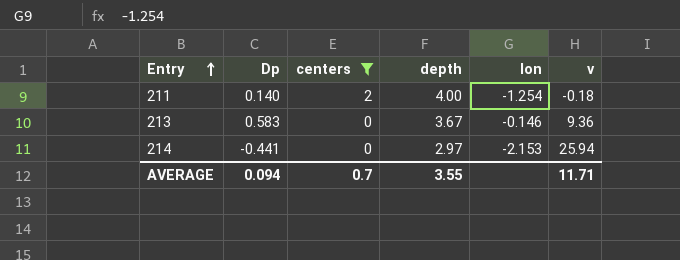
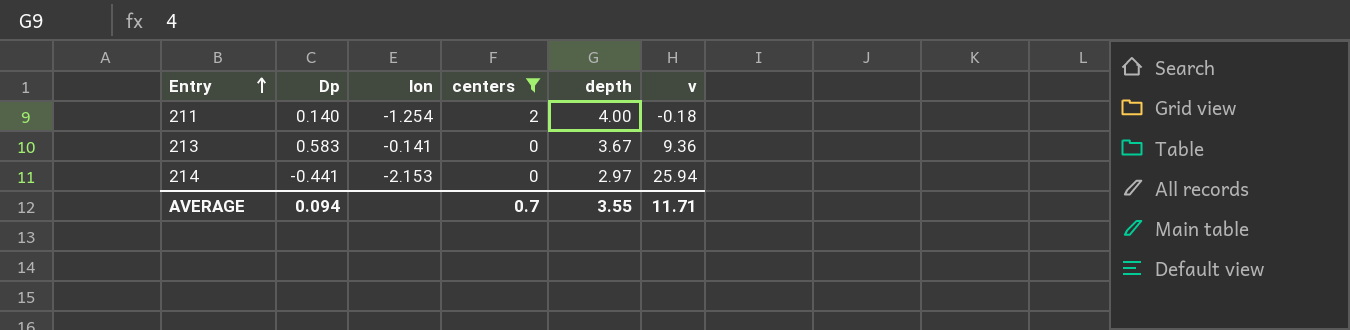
column lon | position: 5 -> 3
213 | lon: -0.146 -> -0.141

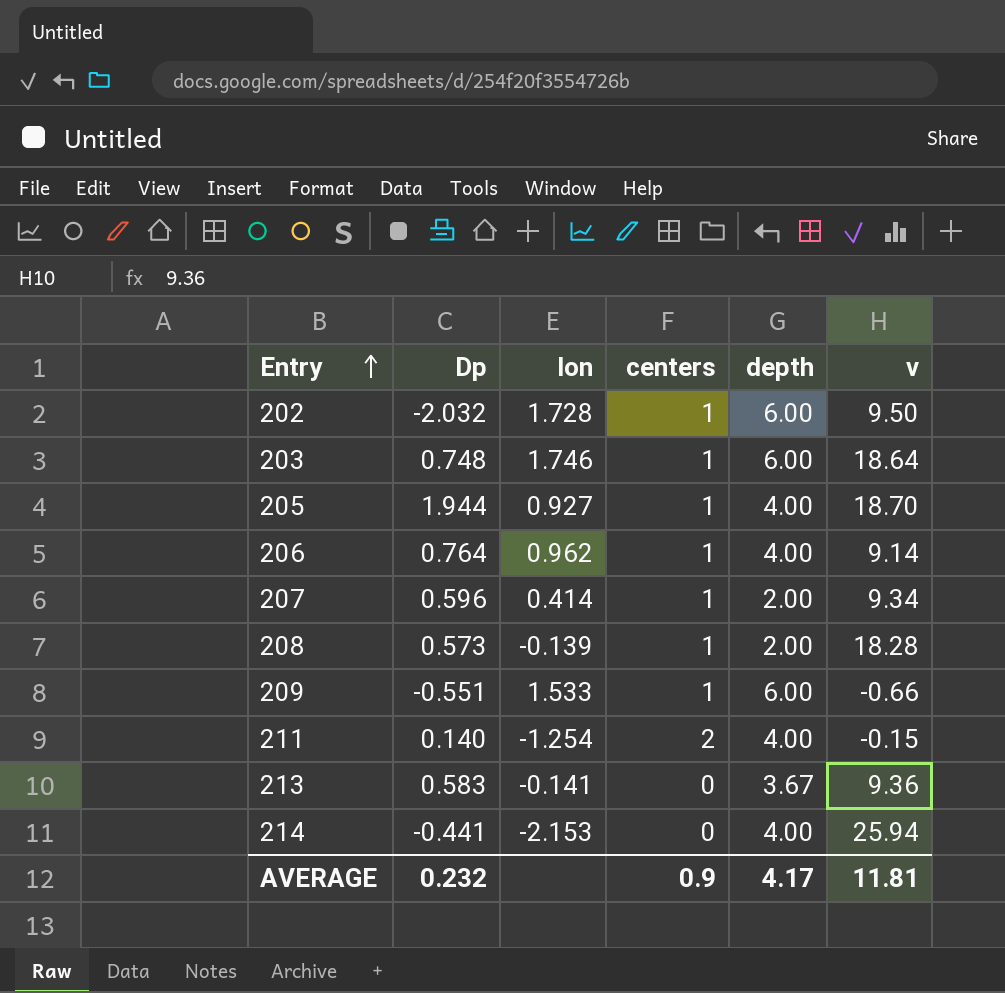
filter: centers != 1 -> none
211 | v: -0.18 -> -0.15
214 | depth: 2.97 -> 4.00
AVERAGE | Dp: 0.094 -> 0.232
AVERAGE | centers: 0.7 -> 0.9
AVERAGE | depth: 3.55 -> 4.17
AVERAGE | v: 11.71 -> 11.81

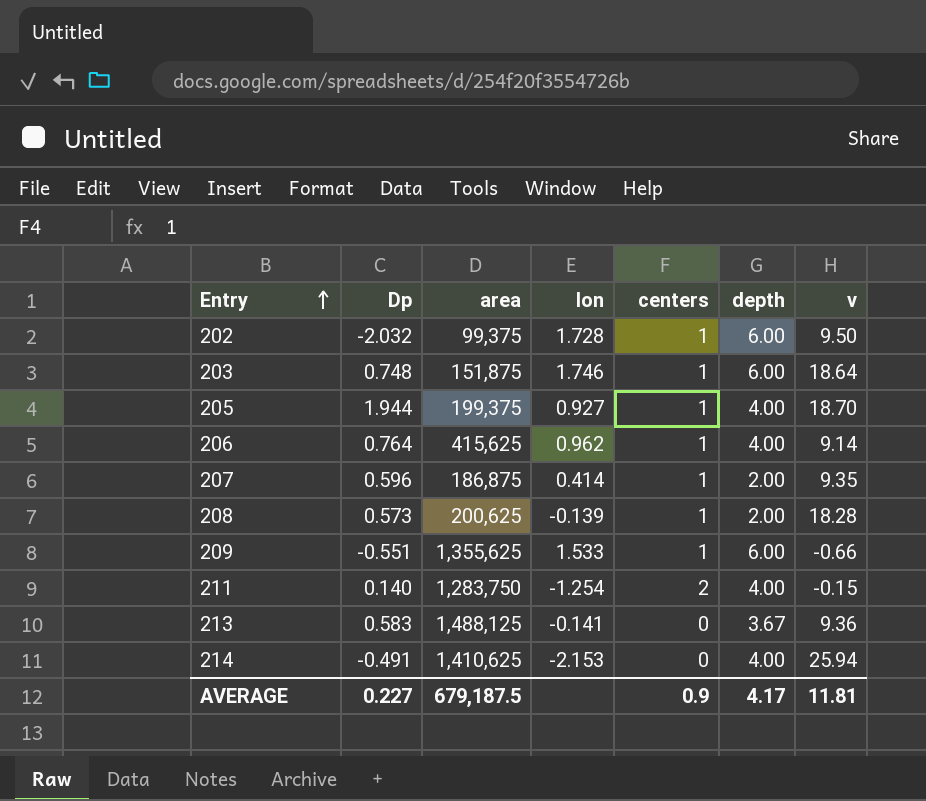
column area | position: none -> 3
207 | v: 9.34 -> 9.35
214 | Dp: -0.441 -> -0.491
AVERAGE | Dp: 0.232 -> 0.227

